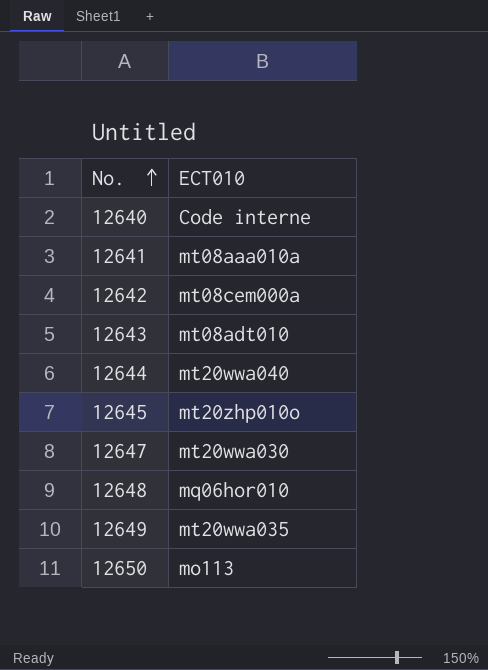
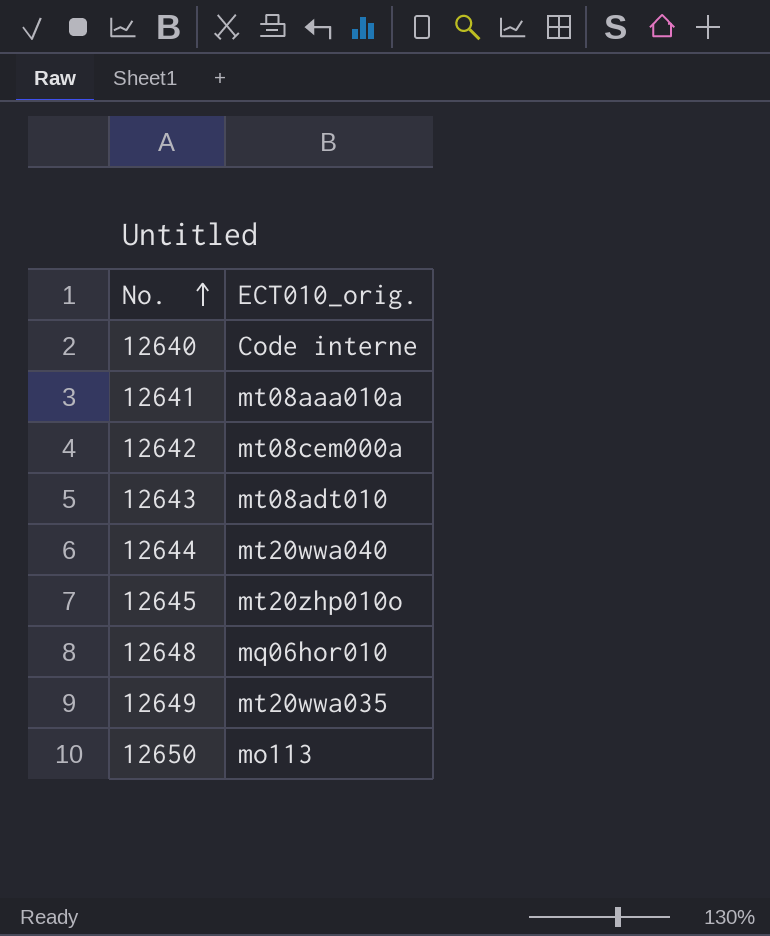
column name: ECT010 -> ECT010_orig.
row 12647: mt20wwa030 -> none

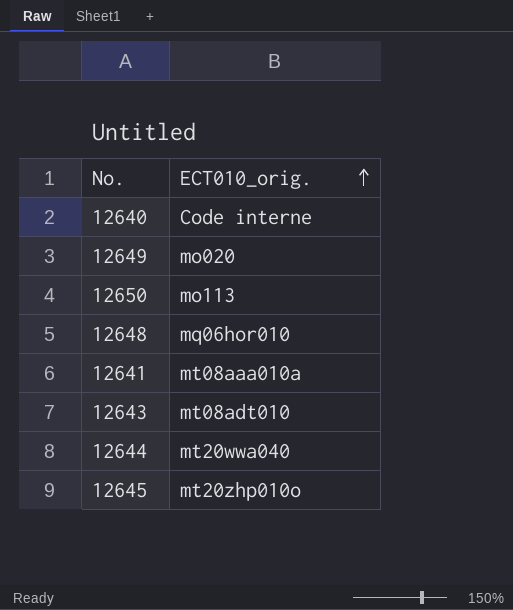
row order: No. ascending -> ECT010_orig. ascending
row 12642: mt08cem000a -> none
12649 | ECT010_orig.: mt20wwa035 -> mo020

